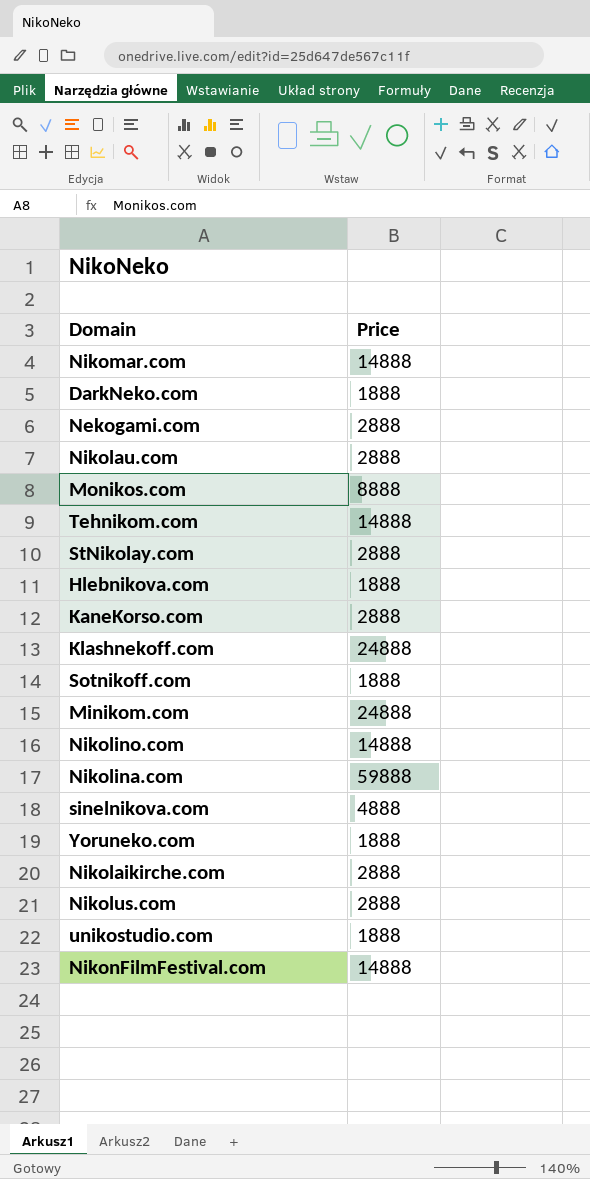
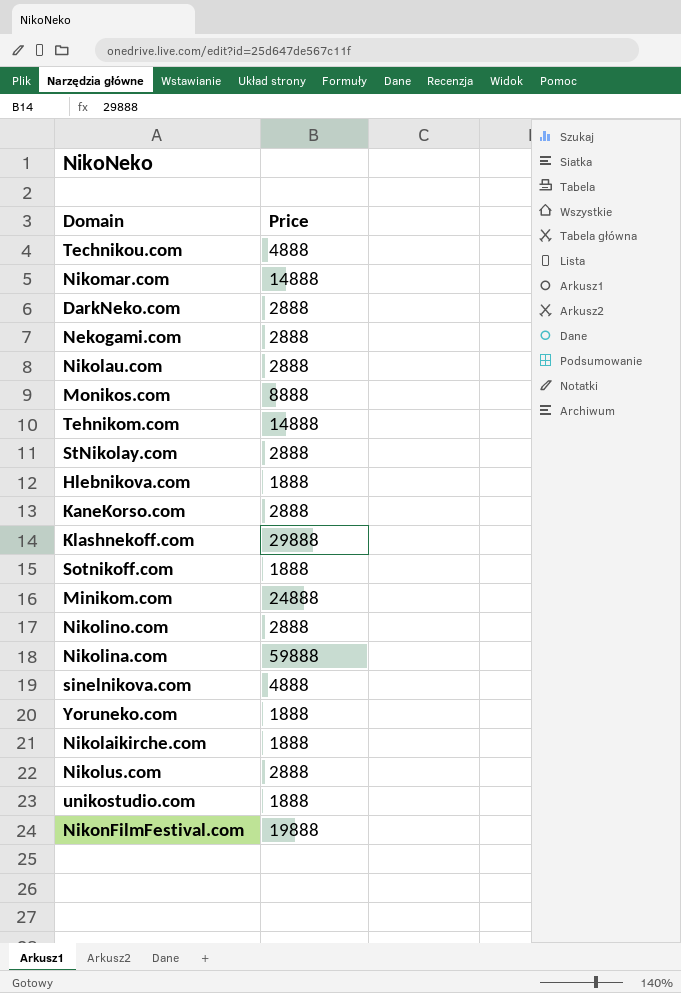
row Technikou.com: none -> 4888
DarkNeko.com | Price: 1888 -> 2888
Klashnekoff.com | Price: 24888 -> 29888
Nikolino.com | Price: 14888 -> 2888
Nikolaikirche.com | Price: 2888 -> 1888
NikonFilmFestival.com | Price: 14888 -> 19888

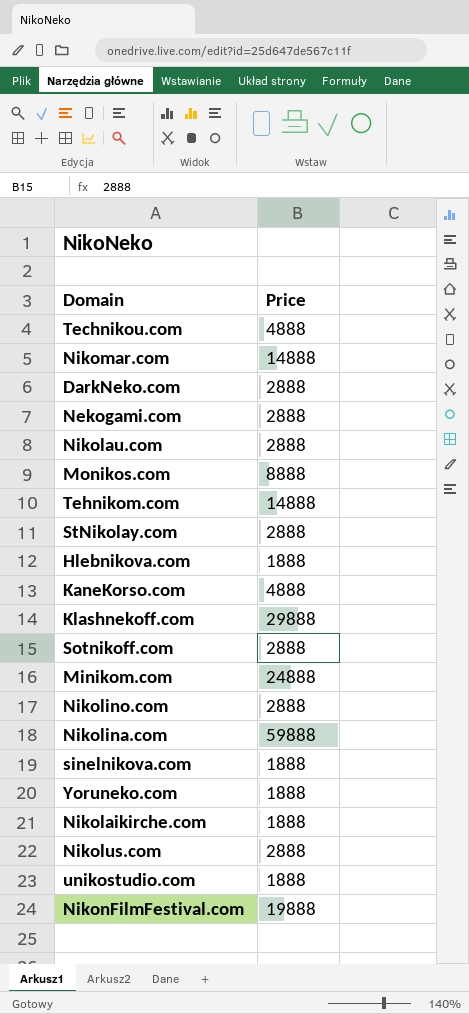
KaneKorso.com | Price: 2888 -> 4888
Sotnikoff.com | Price: 1888 -> 2888
sinelnikova.com | Price: 4888 -> 1888

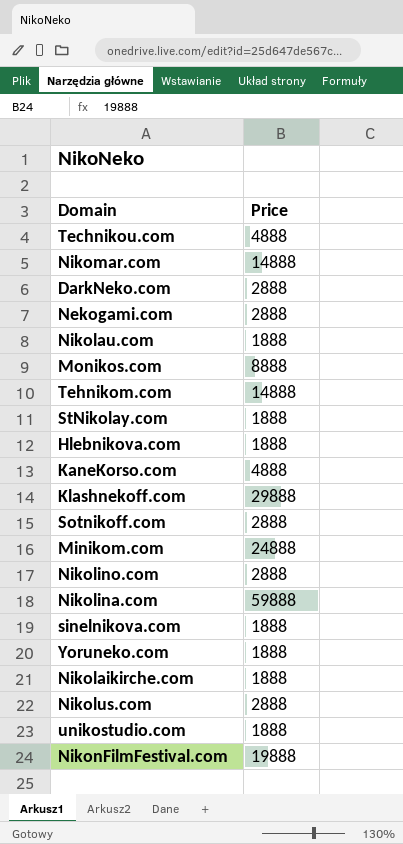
Nikolau.com | Price: 2888 -> 1888
StNikolay.com | Price: 2888 -> 1888

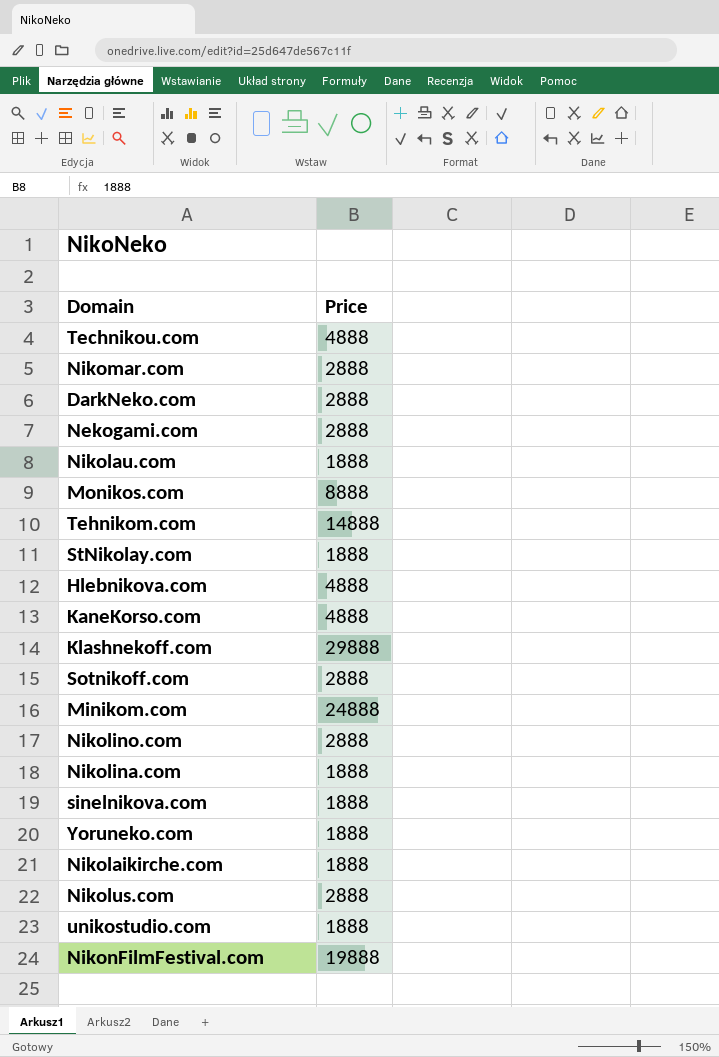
Nikomar.com | Price: 14888 -> 2888
Hlebnikova.com | Price: 1888 -> 4888
Nikolina.com | Price: 59888 -> 1888

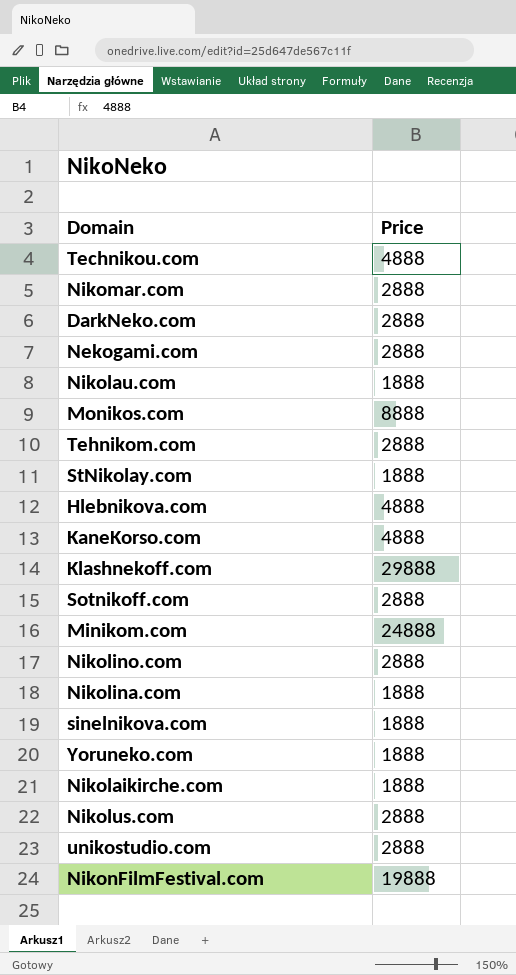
Tehnikom.com | Price: 14888 -> 2888
unikostudio.com | Price: 1888 -> 2888

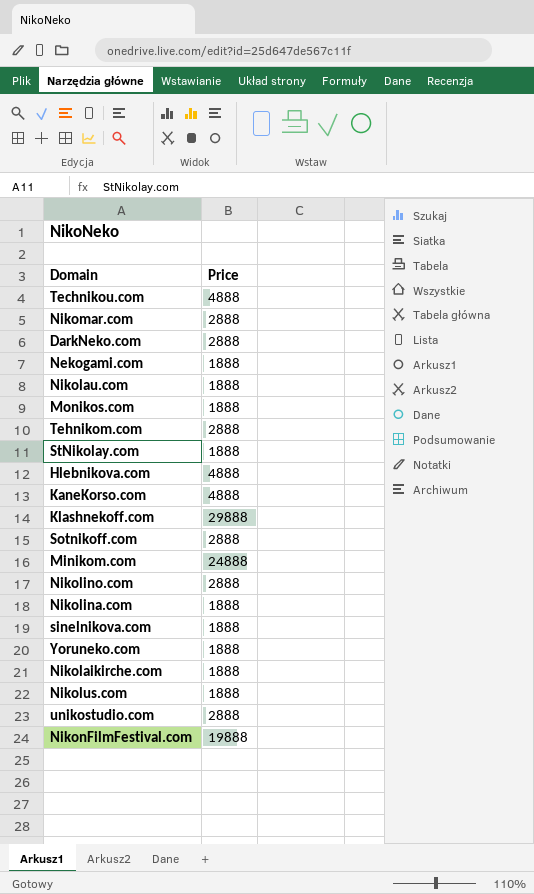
Nekogami.com | Price: 2888 -> 1888
Monikos.com | Price: 8888 -> 1888
Nikolus.com | Price: 2888 -> 1888

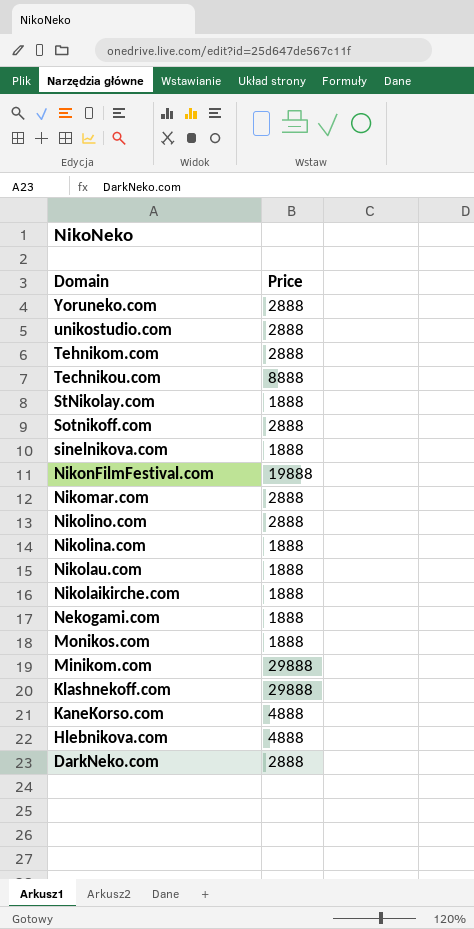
row order: none -> Domain descending
row Nikolus.com: 1888 -> none
Yoruneko.com | Price: 1888 -> 2888
Technikou.com | Price: 4888 -> 8888
Minikom.com | Price: 24888 -> 29888

